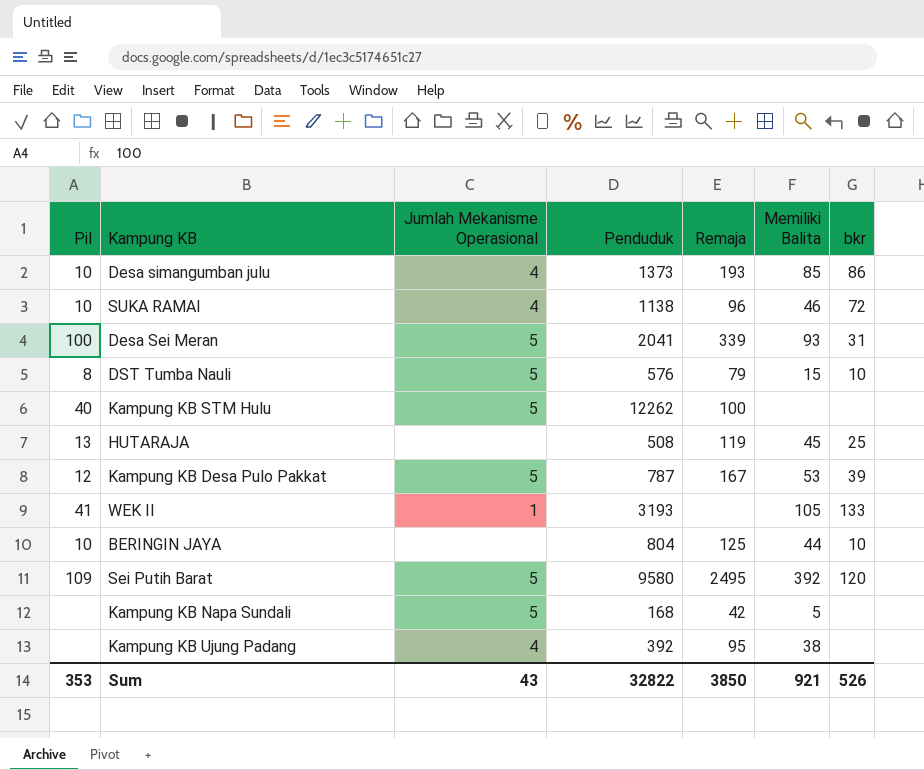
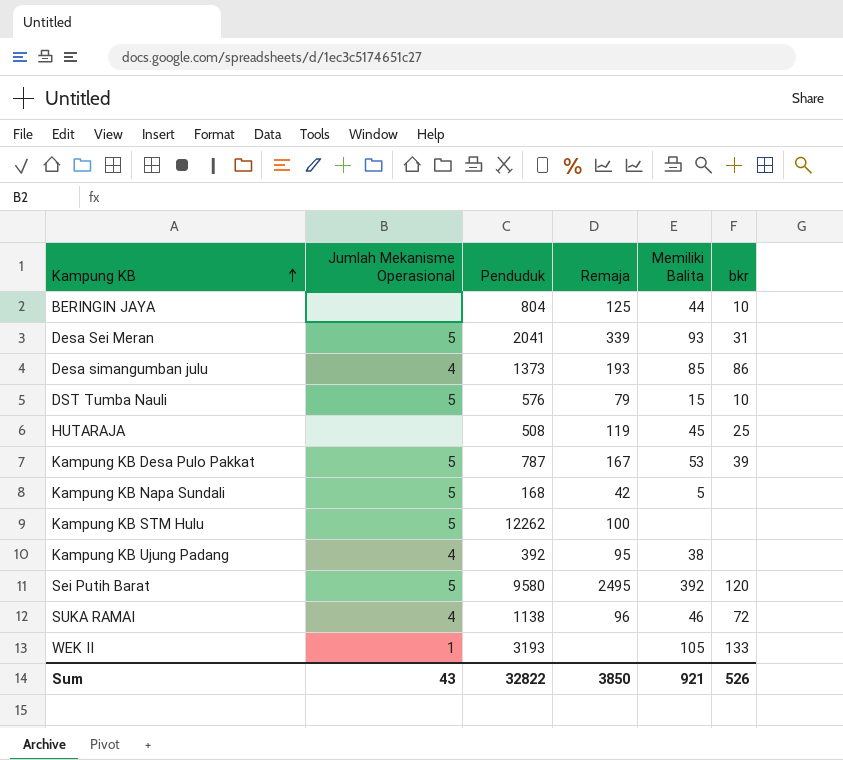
row order: none -> Kampung KB ascending
column Pil | position: 1 -> none

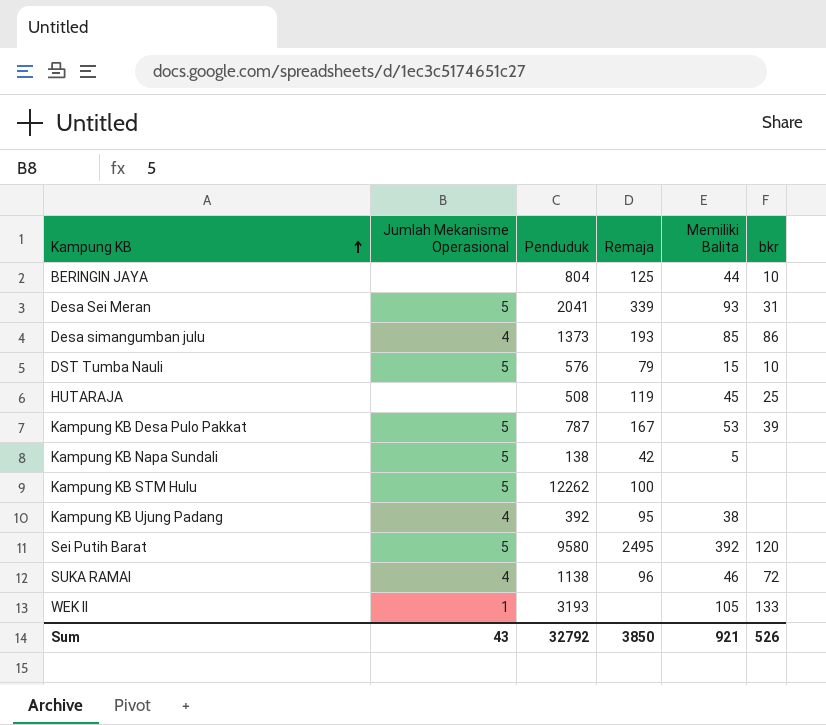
Kampung KB Napa Sundali | Penduduk: 168 -> 138
Sum | Penduduk: 32822 -> 32792

